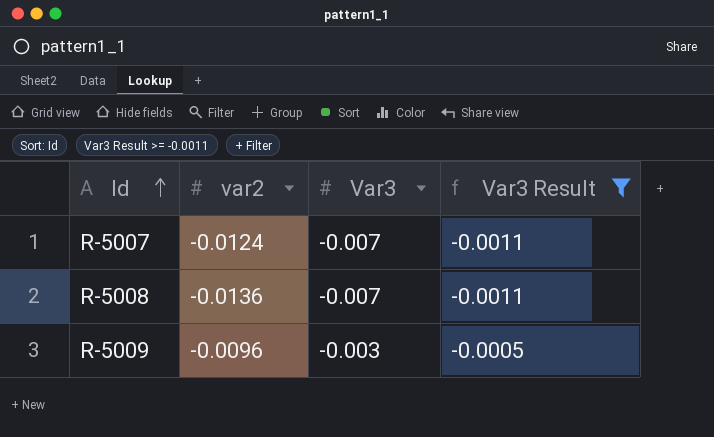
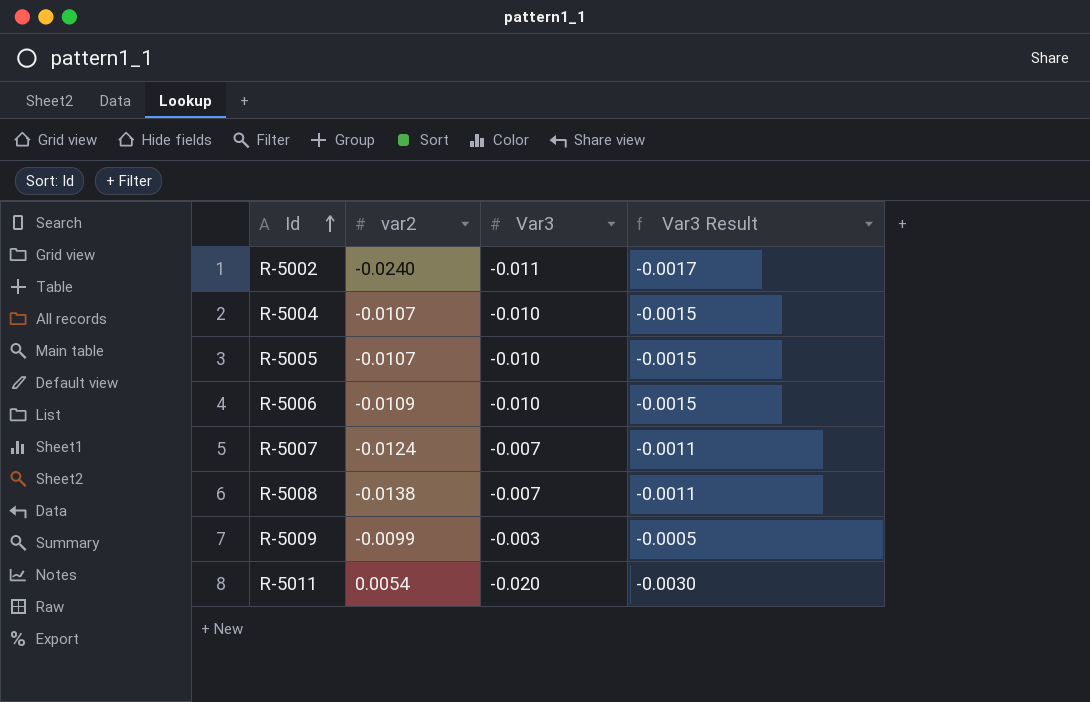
filter: Var3 Result >= -0.0011 -> none
R-5008 | var2: -0.0136 -> -0.0138
R-5009 | var2: -0.0096 -> -0.0099

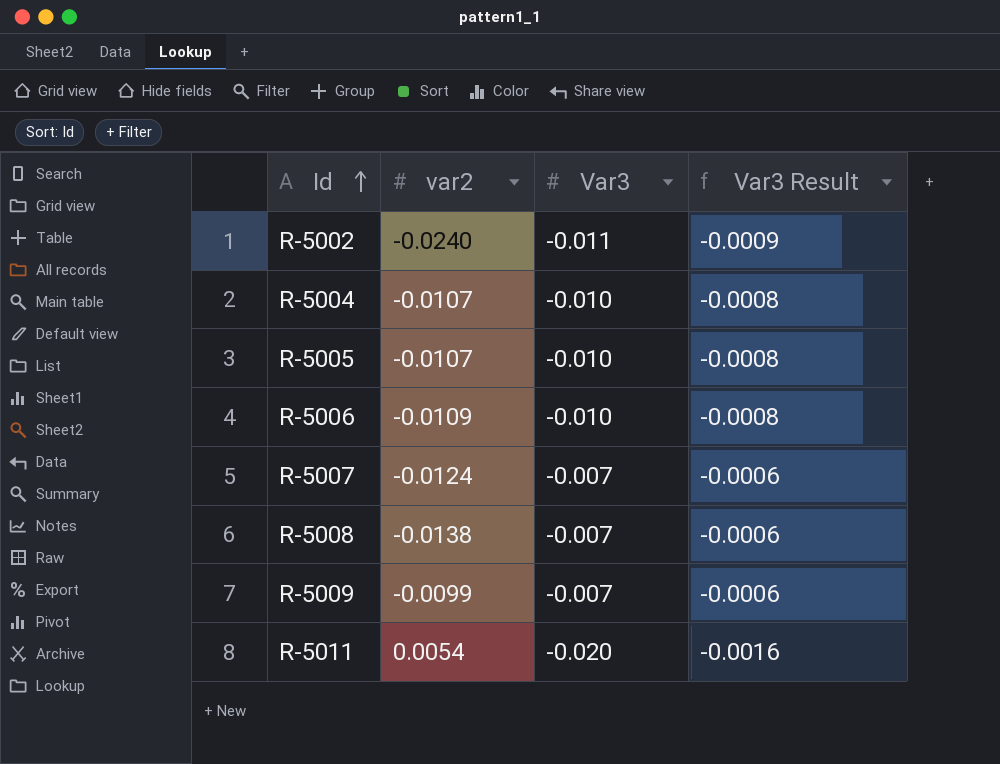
column Var3 Result | formula: [Var3] * 0.15 -> [Var3] * 0.08
R-5009 | Var3: -0.003 -> -0.007

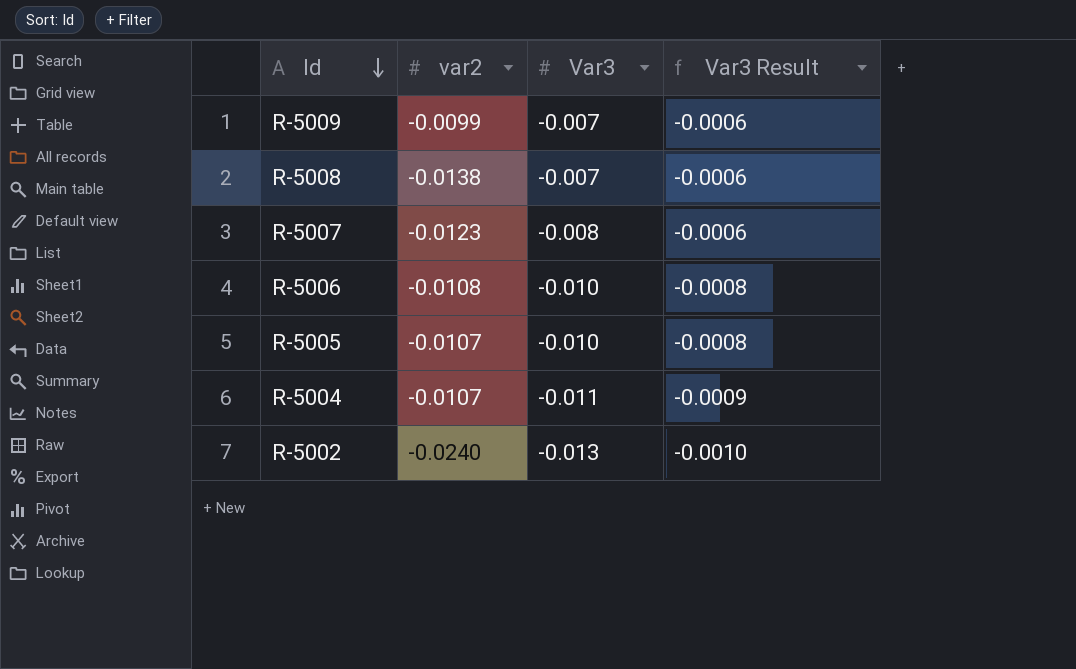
row order: Id ascending -> Id descending
row R-5011: 0.0054 | -0.020 | -0.0016 -> none
R-5007 | var2: -0.0124 -> -0.0123
R-5007 | Var3: -0.007 -> -0.008
R-5006 | var2: -0.0109 -> -0.0108
R-5004 | Var3: -0.010 -> -0.011
R-5004 | Var3 Result: -0.0008 -> -0.0009
R-5002 | Var3: -0.011 -> -0.013
R-5002 | Var3 Result: -0.0009 -> -0.0010

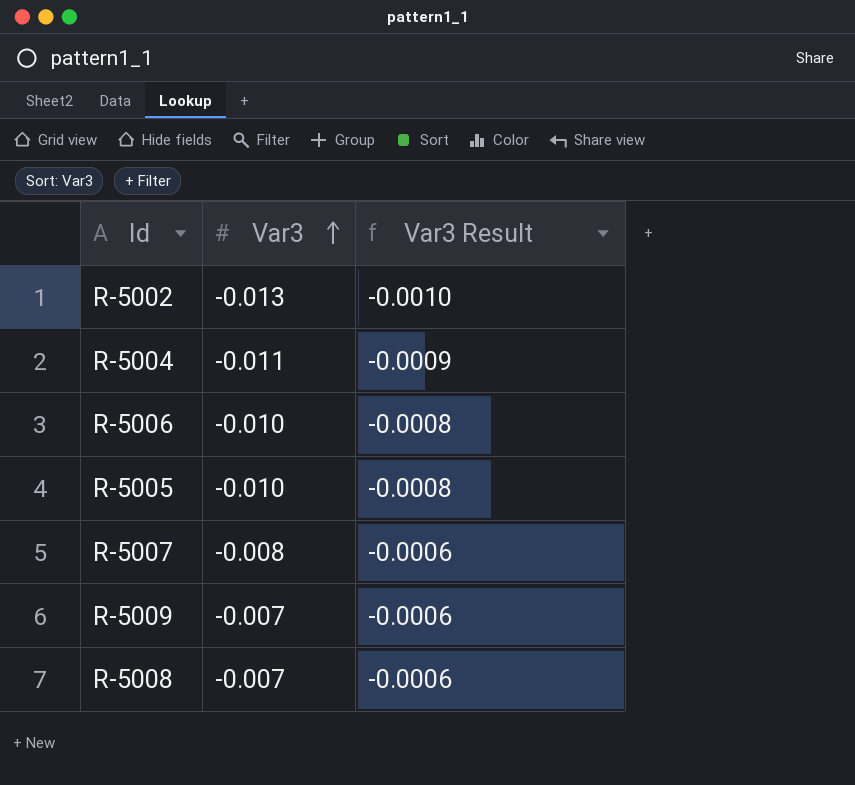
row order: Id descending -> Var3 ascending
column var2 | position: 2 -> none

